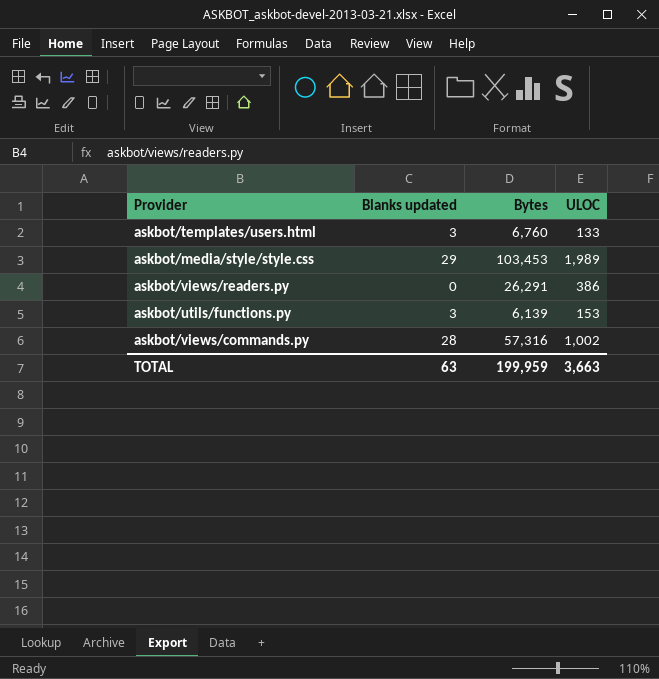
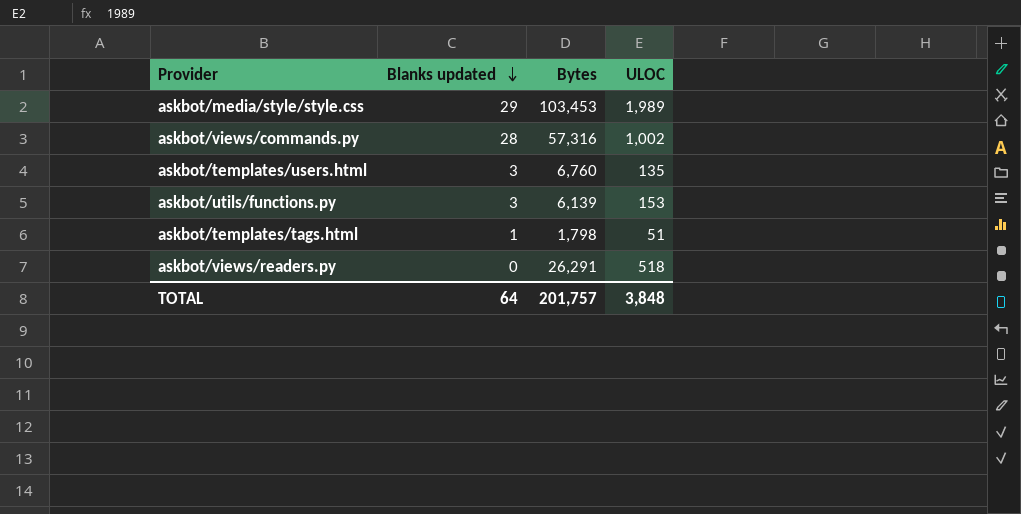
row order: none -> Blanks updated descending
askbot/templates/users.html | ULOC: 133 -> 135
row askbot/templates/tags.html: none -> 1 | 1,798 | 51
askbot/views/readers.py | ULOC: 386 -> 518
TOTAL | Blanks updated: 63 -> 64
TOTAL | Bytes: 199,959 -> 201,757
TOTAL | ULOC: 3,663 -> 3,848

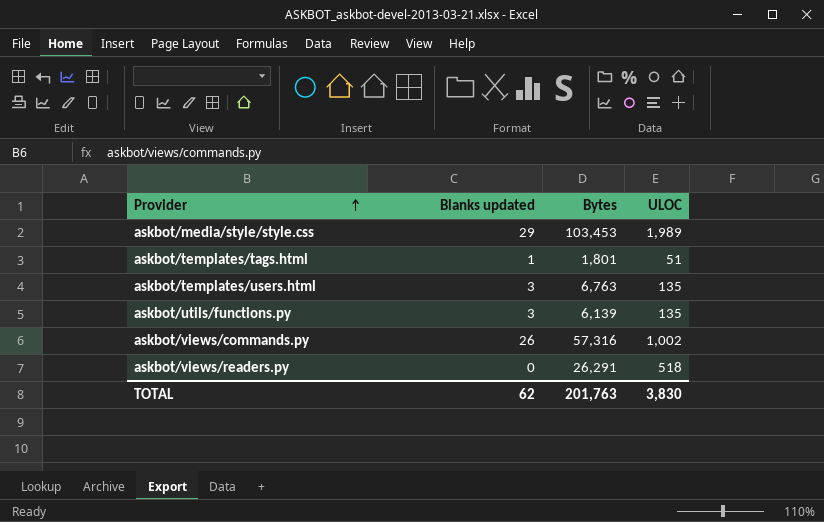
row order: Blanks updated descending -> Provider ascending
askbot/templates/tags.html | Bytes: 1,798 -> 1,801
askbot/templates/users.html | Bytes: 6,760 -> 6,763
askbot/utils/functions.py | ULOC: 153 -> 135
askbot/views/commands.py | Blanks updated: 28 -> 26
TOTAL | Blanks updated: 64 -> 62
TOTAL | Bytes: 201,757 -> 201,763
TOTAL | ULOC: 3,848 -> 3,830

